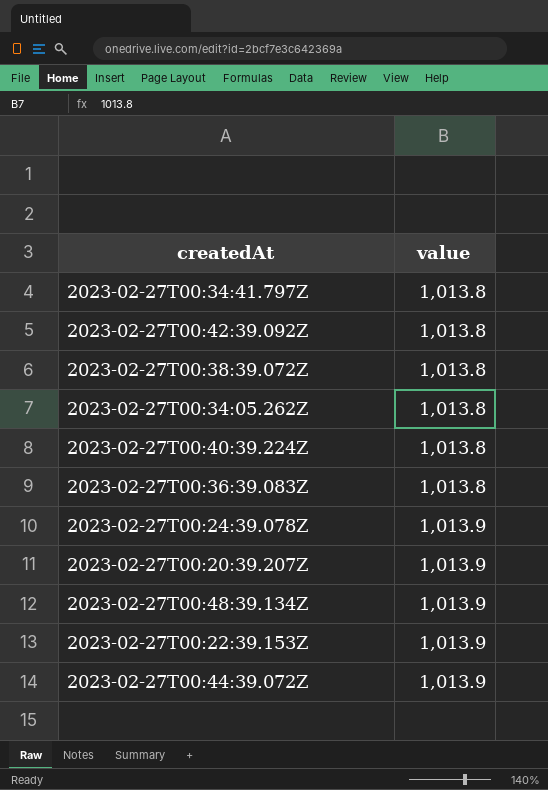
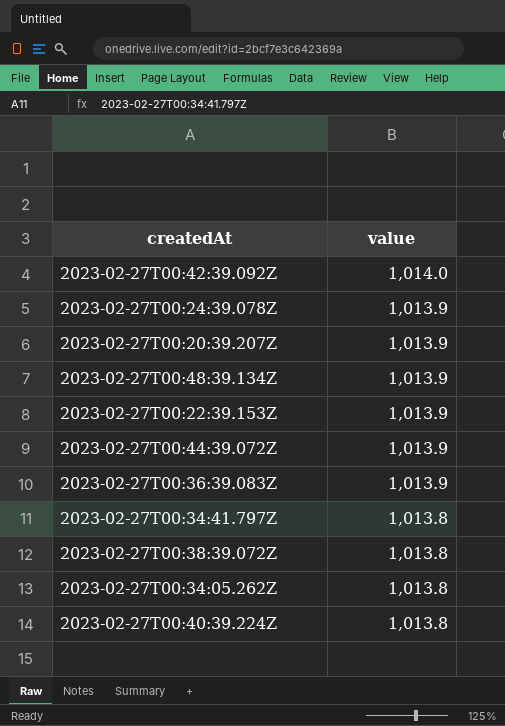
row order: value ascending -> value descending
2023-02-27T00:42:39.092Z | value: 1,013.8 -> 1,014.0
2023-02-27T00:36:39.083Z | value: 1,013.8 -> 1,013.9

